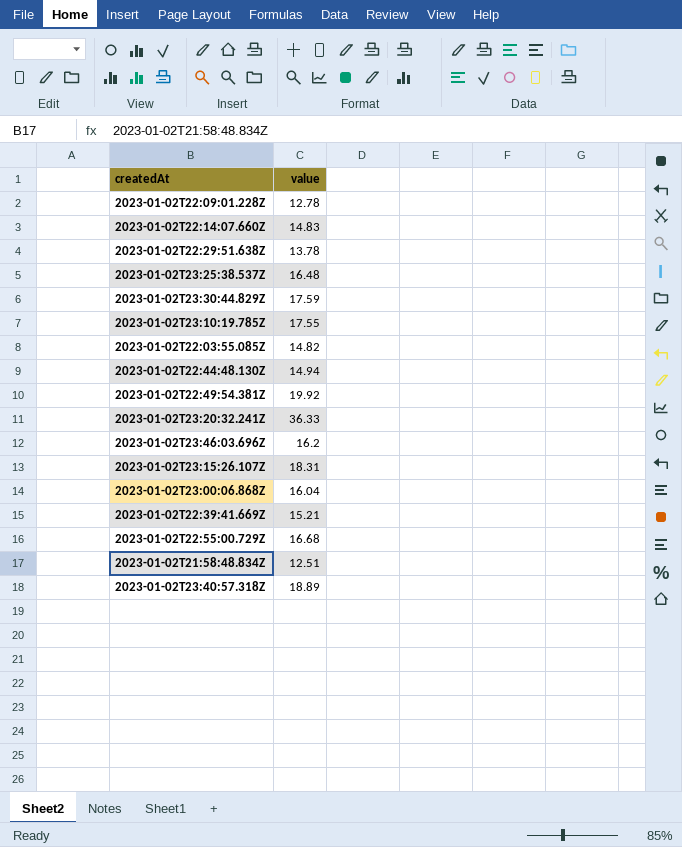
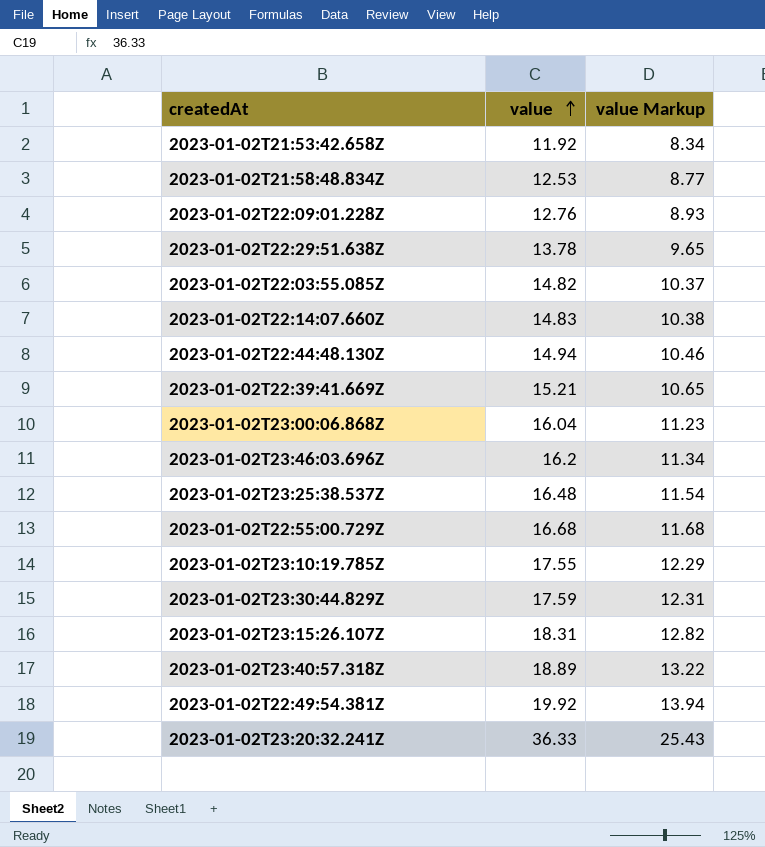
row order: none -> value ascending
column value Markup | formula: none -> [value] * 0.7
row 2023-01-02T21:53:42.658Z: none -> 11.92 | 8.34
2023-01-02T21:58:48.834Z | value: 12.51 -> 12.53
2023-01-02T22:09:01.228Z | value: 12.78 -> 12.76

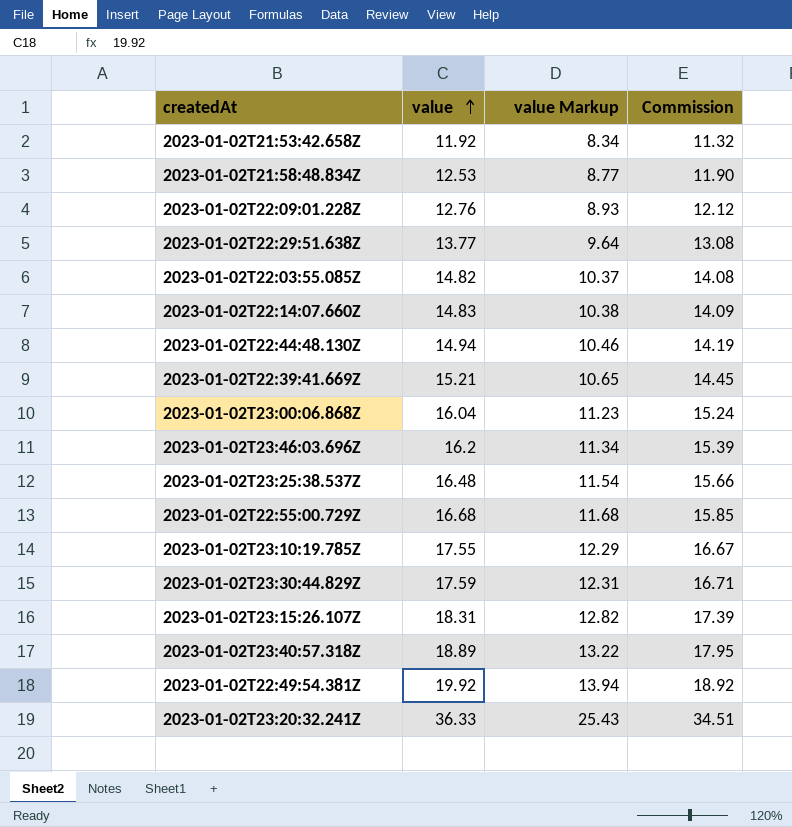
column Commission | formula: none -> [value] * 0.95
2023-01-02T22:29:51.638Z | value: 13.78 -> 13.77
2023-01-02T22:29:51.638Z | value Markup: 9.65 -> 9.64

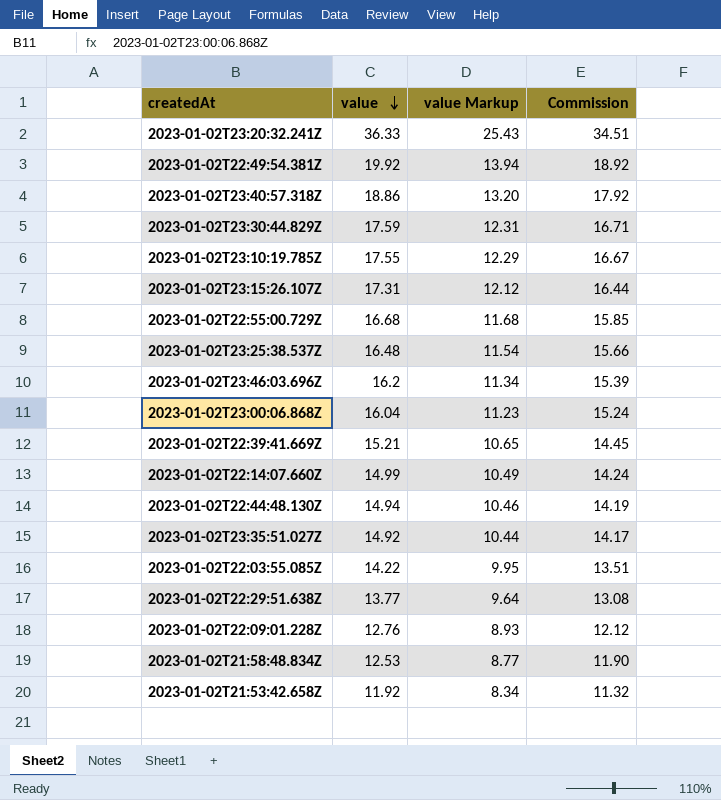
row order: value ascending -> value descending
2023-01-02T23:40:57.318Z | value: 18.89 -> 18.86
2023-01-02T23:40:57.318Z | value Markup: 13.22 -> 13.20
2023-01-02T23:40:57.318Z | Commission: 17.95 -> 17.92
2023-01-02T23:15:26.107Z | value: 18.31 -> 17.31
2023-01-02T23:15:26.107Z | value Markup: 12.82 -> 12.12
2023-01-02T23:15:26.107Z | Commission: 17.39 -> 16.44
2023-01-02T22:14:07.660Z | value: 14.83 -> 14.99
2023-01-02T22:14:07.660Z | value Markup: 10.38 -> 10.49
2023-01-02T22:14:07.660Z | Commission: 14.09 -> 14.24
row 2023-01-02T23:35:51.027Z: none -> 14.92 | 10.44 | 14.17
2023-01-02T22:03:55.085Z | value: 14.82 -> 14.22
2023-01-02T22:03:55.085Z | value Markup: 10.37 -> 9.95
2023-01-02T22:03:55.085Z | Commission: 14.08 -> 13.51

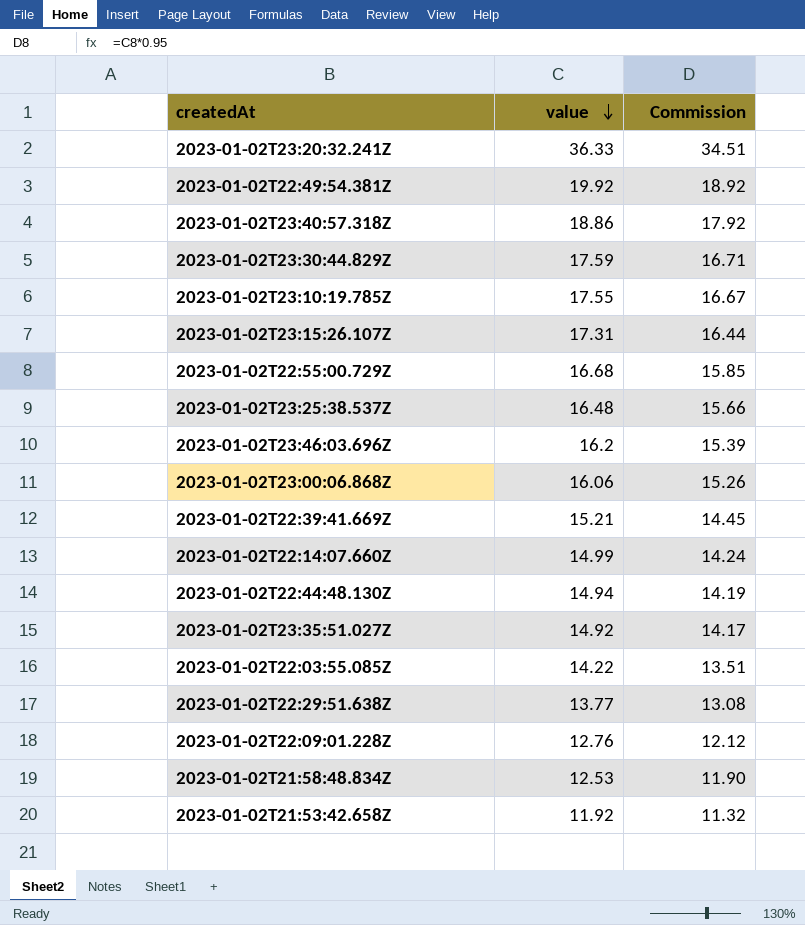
column value Markup | formula: [value] * 0.7 -> none
2023-01-02T23:00:06.868Z | value: 16.04 -> 16.06
2023-01-02T23:00:06.868Z | Commission: 15.24 -> 15.26

